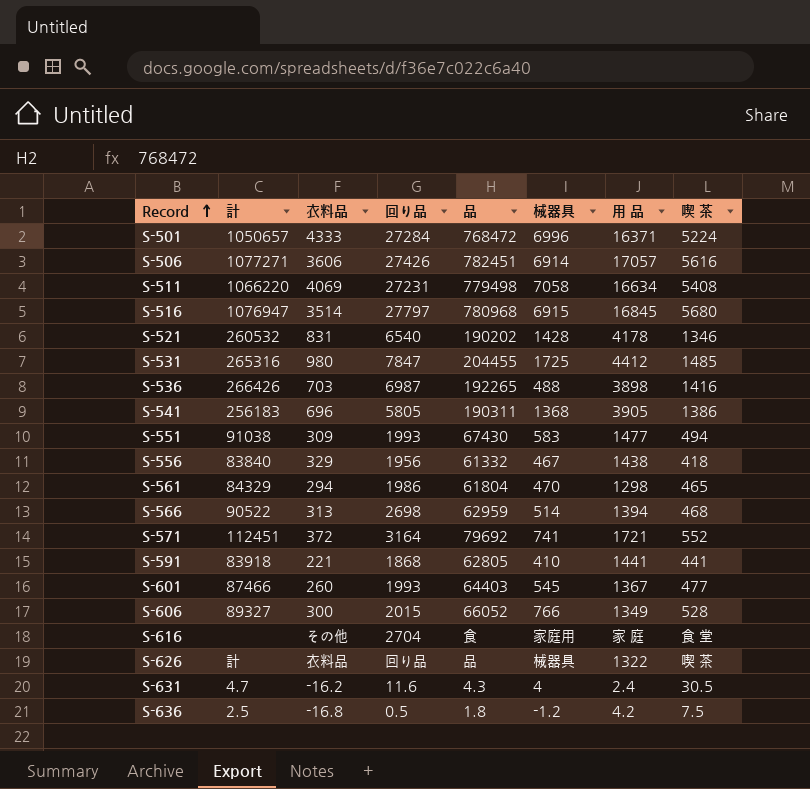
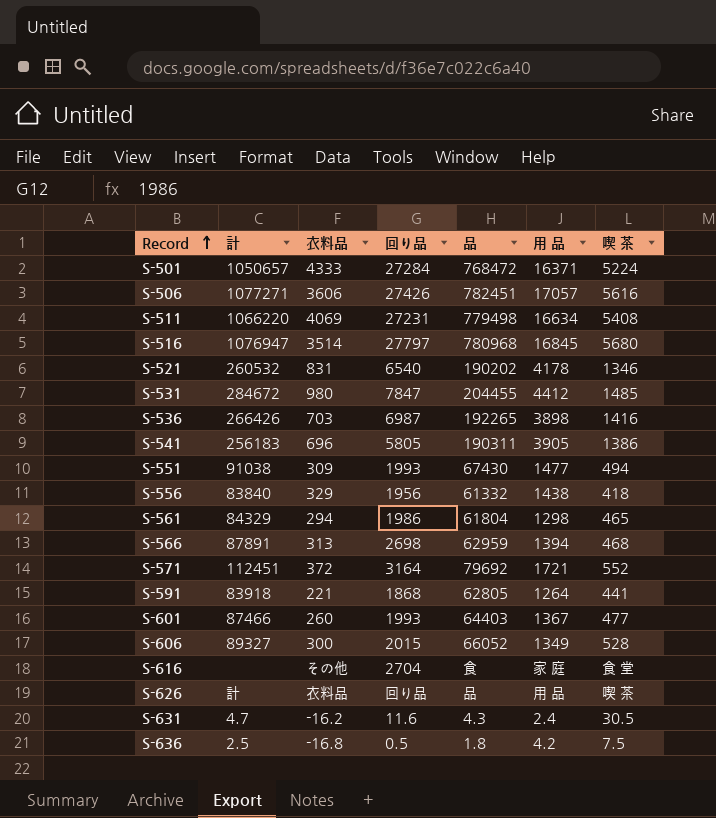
column 械器具 | position: 6 -> none
S-531 | 計: 265316 -> 284672
S-566 | 計: 90522 -> 87891
S-591 | 用 品: 1441 -> 1264
S-626 | 用 品: 1322 -> 用 品

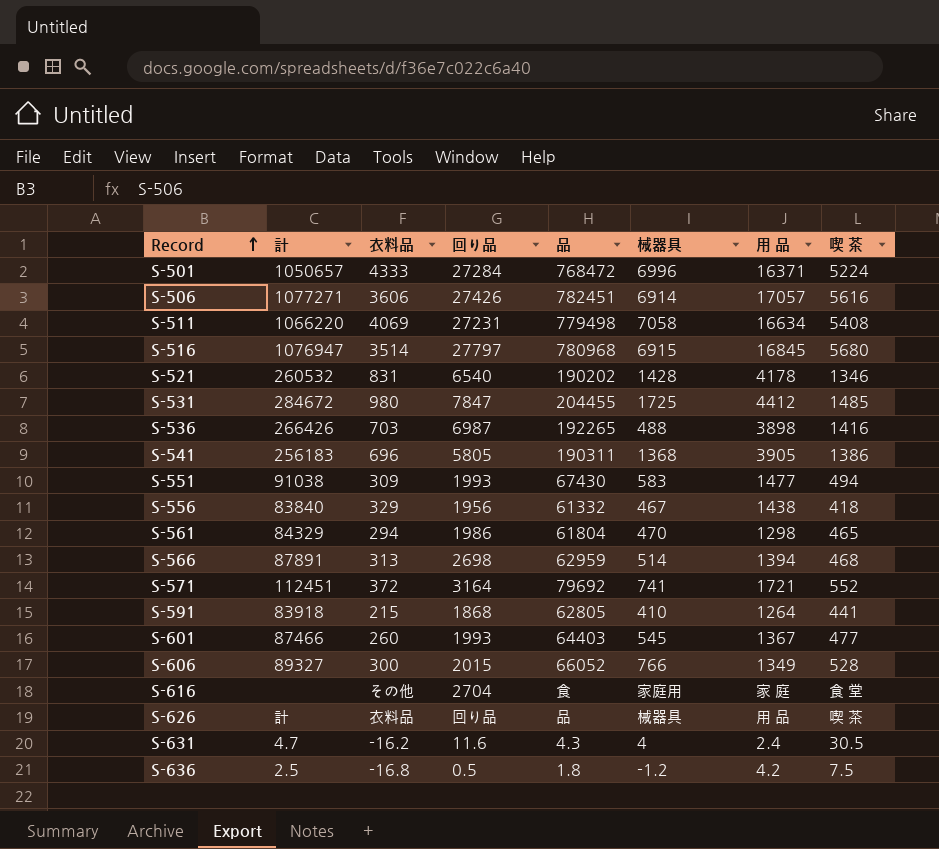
column 械器具 | position: none -> 6
S-591 | 衣料品: 221 -> 215

